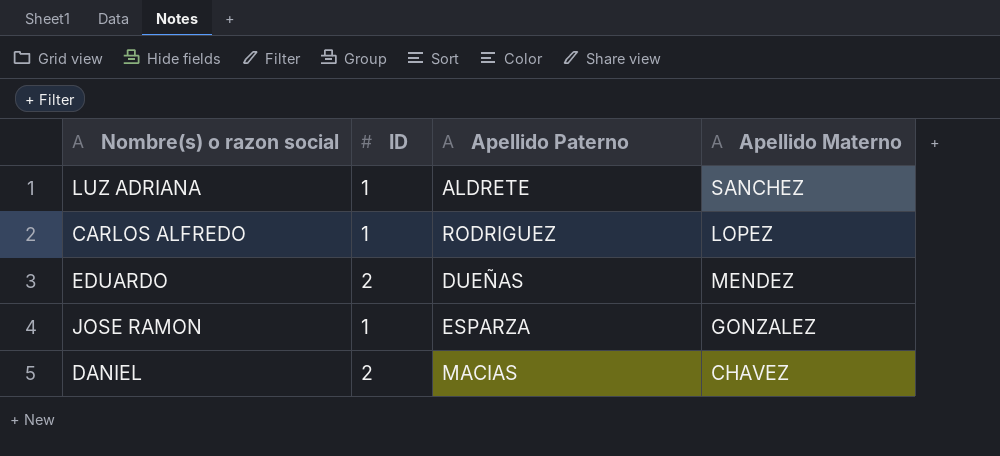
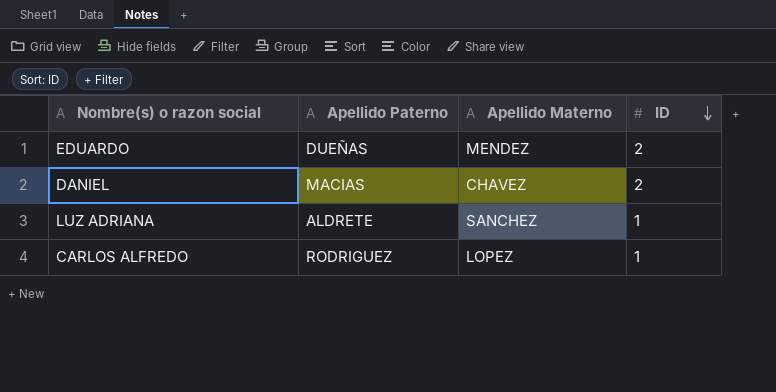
row order: none -> ID descending
column ID | position: 2 -> 4
row JOSE RAMON: 1 | ESPARZA | GONZALEZ -> none

